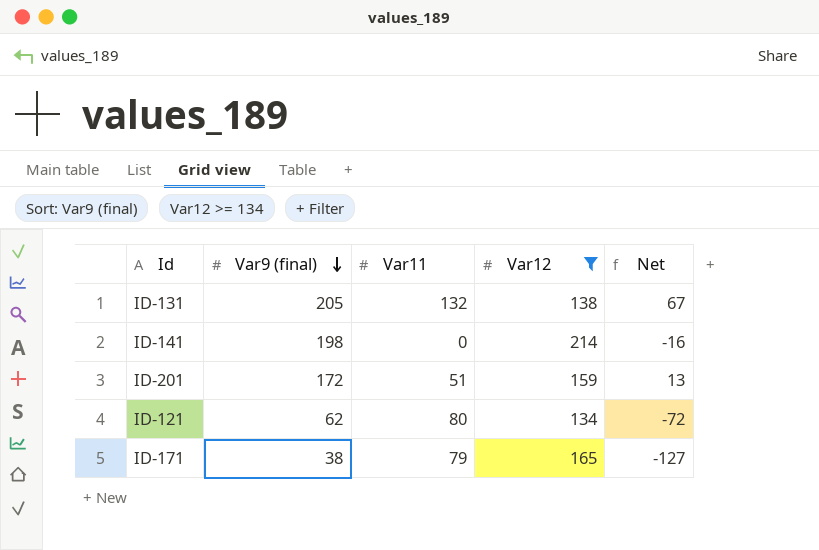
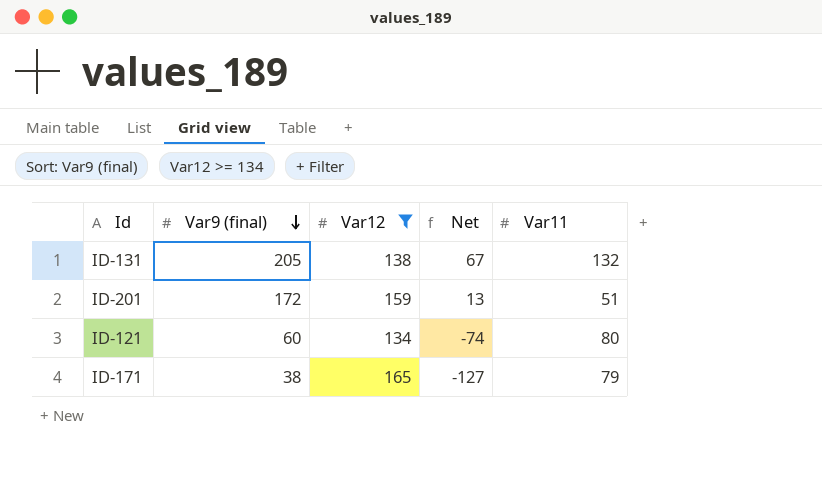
column Var11 | position: 3 -> 5
row ID-141: 198 | 0 | 214 | -16 -> none
ID-121 | Var9 (final): 62 -> 60
ID-121 | Net: -72 -> -74

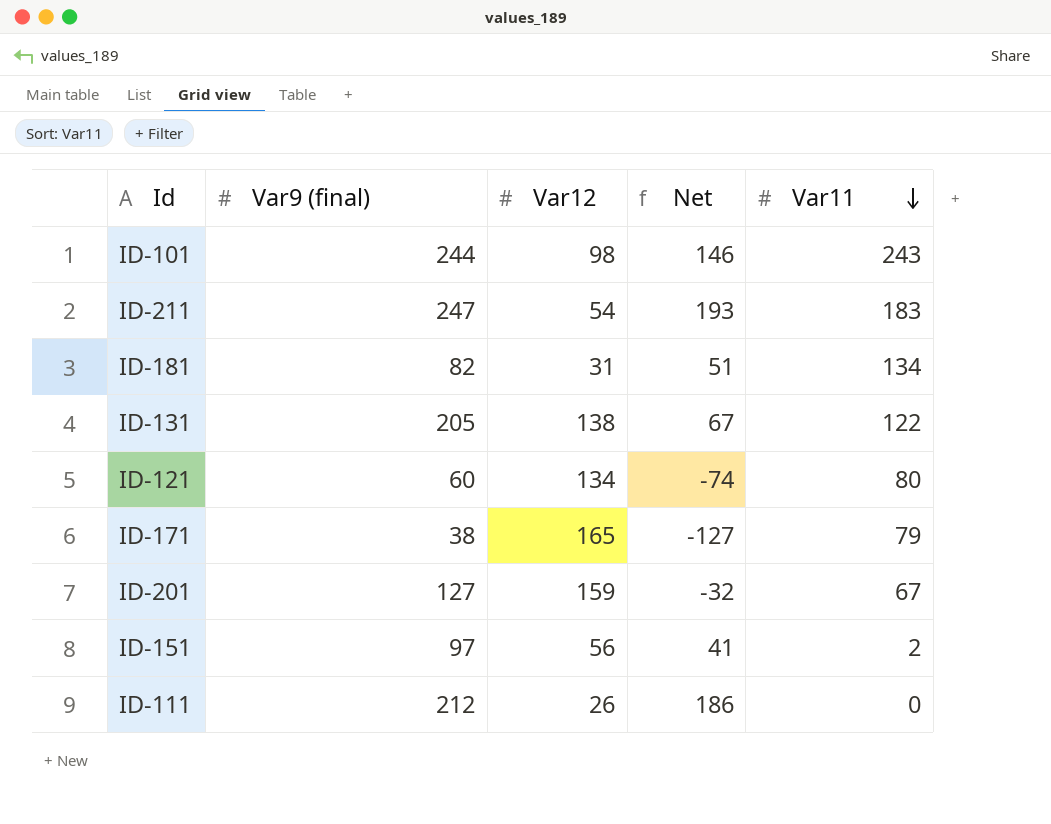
filter: Var12 >= 134 -> none
row order: Var9 (final) descending -> Var11 descending
ID-131 | Var11: 132 -> 122
ID-201 | Var9 (final): 172 -> 127
ID-201 | Net: 13 -> -32
ID-201 | Var11: 51 -> 67

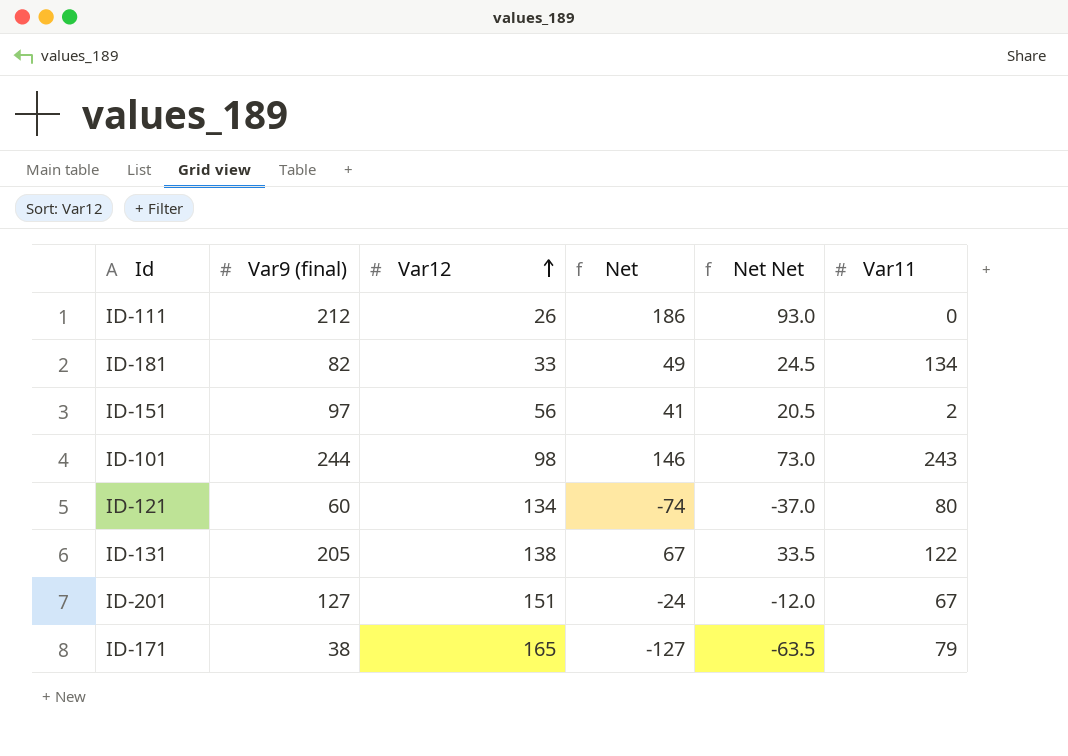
row order: Var11 descending -> Var12 ascending
column Net Net | formula: none -> [Net] * 0.5
row ID-211: 247 | 54 | 193 | 183 -> none
ID-181 | Var12: 31 -> 33
ID-181 | Net: 51 -> 49
ID-201 | Var12: 159 -> 151
ID-201 | Net: -32 -> -24

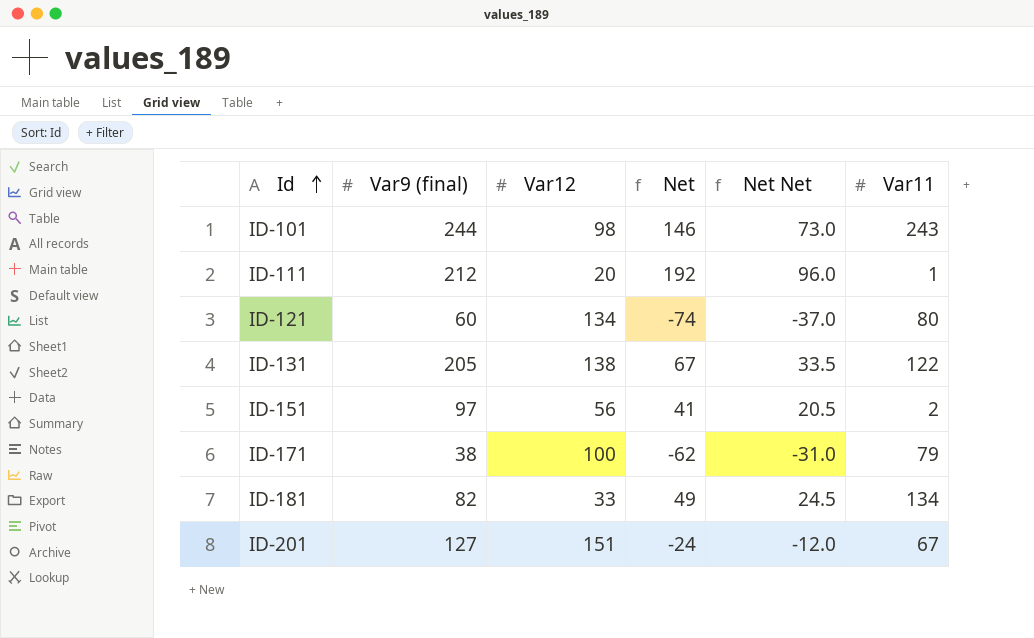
row order: Var12 ascending -> Id ascending
ID-111 | Var12: 26 -> 20
ID-111 | Net: 186 -> 192
ID-111 | Net Net: 93.0 -> 96.0
ID-111 | Var11: 0 -> 1
ID-171 | Var12: 165 -> 100
ID-171 | Net: -127 -> -62
ID-171 | Net Net: -63.5 -> -31.0

